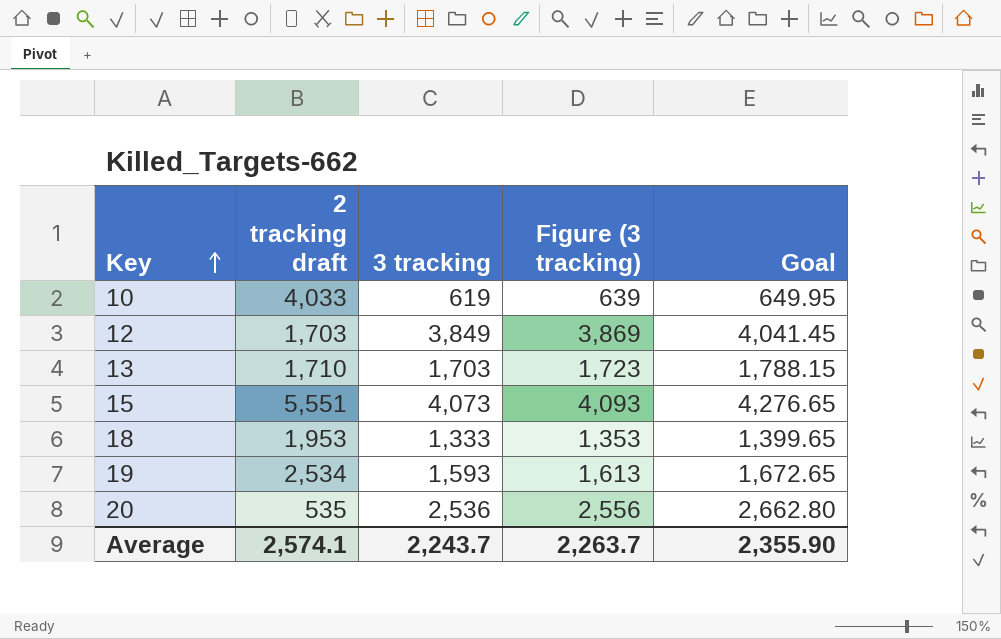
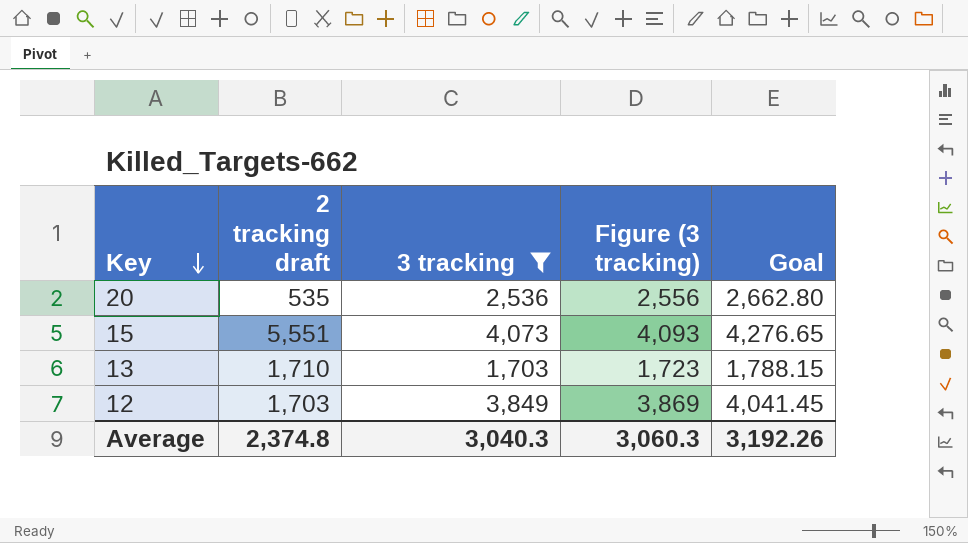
filter: none -> 3 tracking >= 1,703
row order: Key ascending -> Key descending
Average | 2 tracking draft: 2,574.1 -> 2,374.8
Average | 3 tracking: 2,243.7 -> 3,040.3
Average | Figure (3 tracking): 2,263.7 -> 3,060.3
Average | Goal: 2,355.90 -> 3,192.26

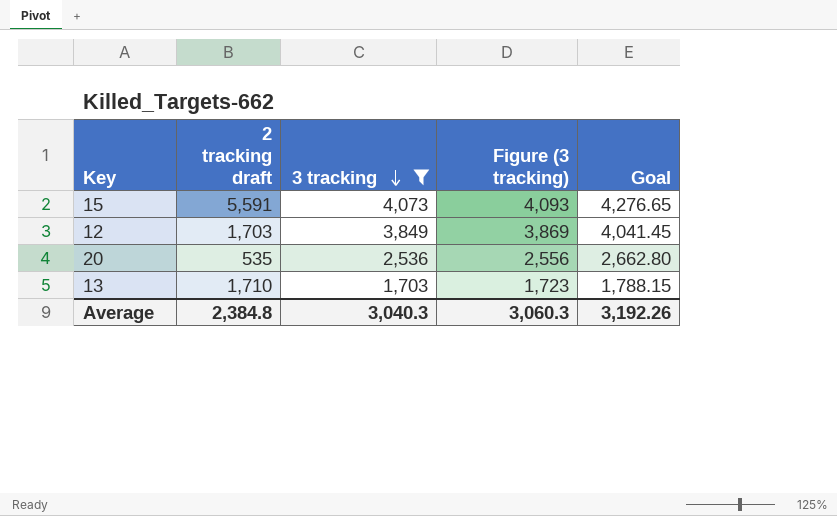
row order: Key descending -> 3 tracking descending
15 | 2 tracking draft: 5,551 -> 5,591
Average | 2 tracking draft: 2,374.8 -> 2,384.8

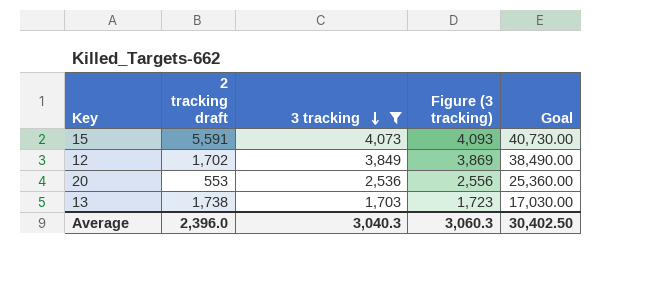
column Goal | formula: [3 tracking] * 1.05 -> [3 tracking] * 10
12 | 2 tracking draft: 1,703 -> 1,702
20 | 2 tracking draft: 535 -> 553
13 | 2 tracking draft: 1,710 -> 1,738
Average | 2 tracking draft: 2,384.8 -> 2,396.0
Average | Goal: 3,192.26 -> 30,402.50

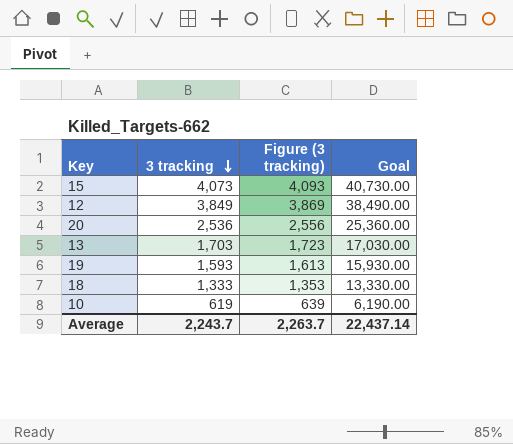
filter: 3 tracking >= 1,703 -> none
column 2 tracking draft | position: 2 -> none
Average | 3 tracking: 3,040.3 -> 2,243.7
Average | Figure (3 tracking): 3,060.3 -> 2,263.7
Average | Goal: 30,402.50 -> 22,437.14

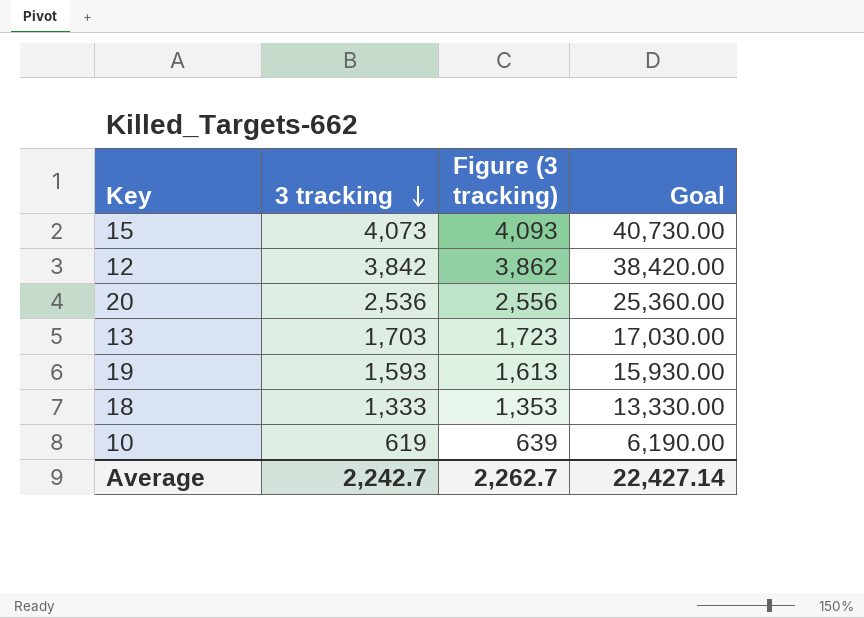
12 | 3 tracking: 3,849 -> 3,842
12 | Figure (3 tracking): 3,869 -> 3,862
12 | Goal: 38,490.00 -> 38,420.00
Average | 3 tracking: 2,243.7 -> 2,242.7
Average | Figure (3 tracking): 2,263.7 -> 2,262.7
Average | Goal: 22,437.14 -> 22,427.14

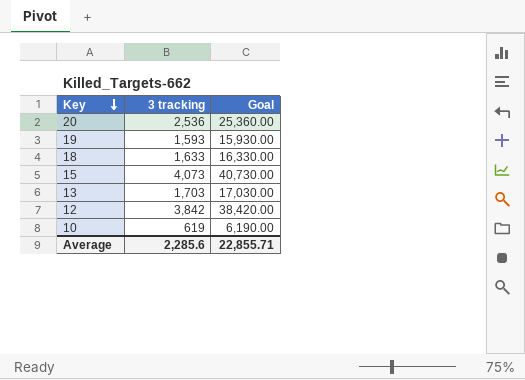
row order: 3 tracking descending -> Key descending
column Figure (3 tracking) | formula: [3 tracking] + 20 -> none
18 | 3 tracking: 1,333 -> 1,633
18 | Goal: 13,330.00 -> 16,330.00
Average | 3 tracking: 2,242.7 -> 2,285.6
Average | Goal: 22,427.14 -> 22,855.71

